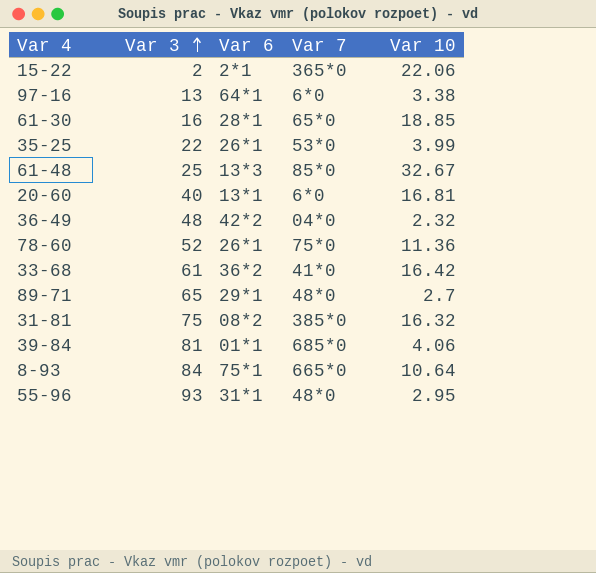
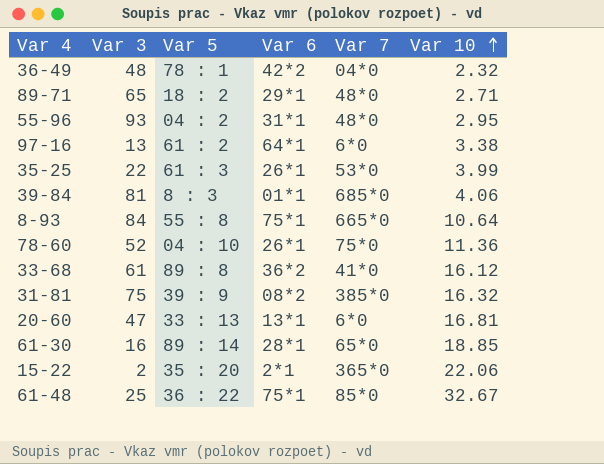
row order: Var 3 ascending -> Var 10 ascending
column Var 5 | position: none -> 3
89-71 | Var 10: 2.7 -> 2.71
33-68 | Var 10: 16.42 -> 16.12
20-60 | Var 3: 40 -> 47
61-48 | Var 6: 13*3 -> 75*1

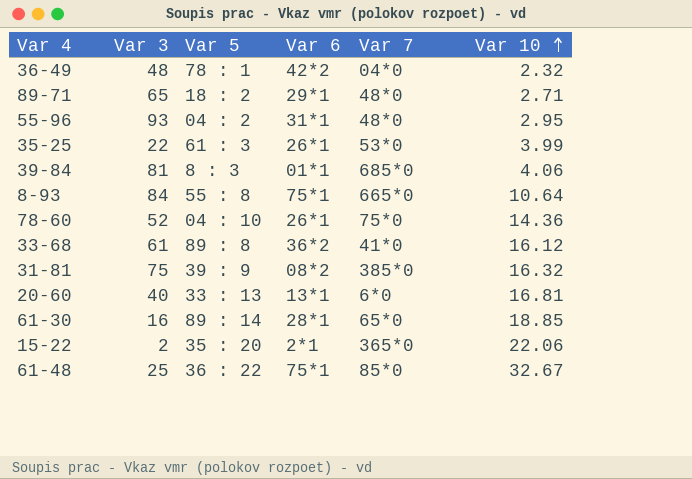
row 97-16: 13 | 61 : 2 | 64*1 | 6*0 | 3.38 -> none
78-60 | Var 10: 11.36 -> 14.36
20-60 | Var 3: 47 -> 40

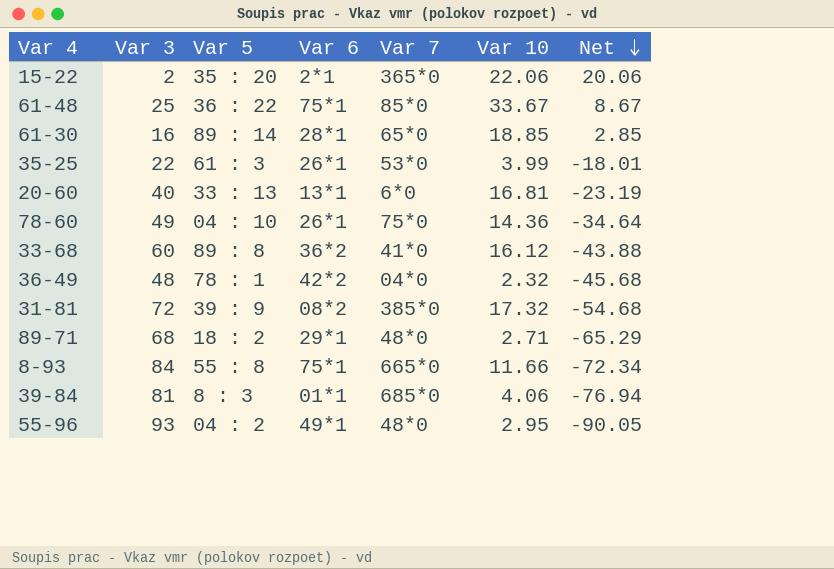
row order: Var 10 ascending -> Net descending
column Net | formula: none -> [Var 10] - [Var 3]
61-48 | Var 10: 32.67 -> 33.67
78-60 | Var 3: 52 -> 49
33-68 | Var 3: 61 -> 60
31-81 | Var 3: 75 -> 72
31-81 | Var 10: 16.32 -> 17.32
89-71 | Var 3: 65 -> 68
8-93 | Var 10: 10.64 -> 11.66
55-96 | Var 6: 31*1 -> 49*1

